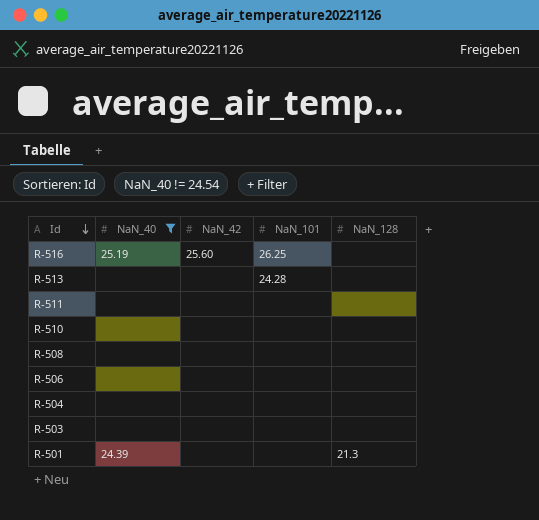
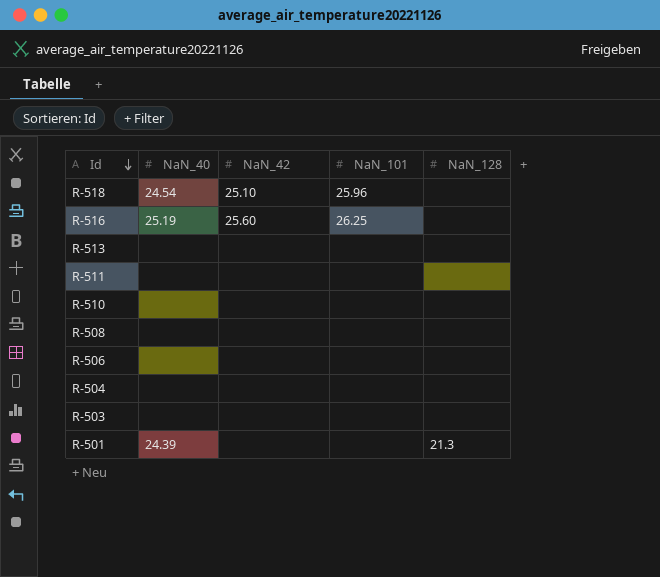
filter: NaN_40 != 24.54 -> none
R-513 | NaN_101: 24.28 -> none

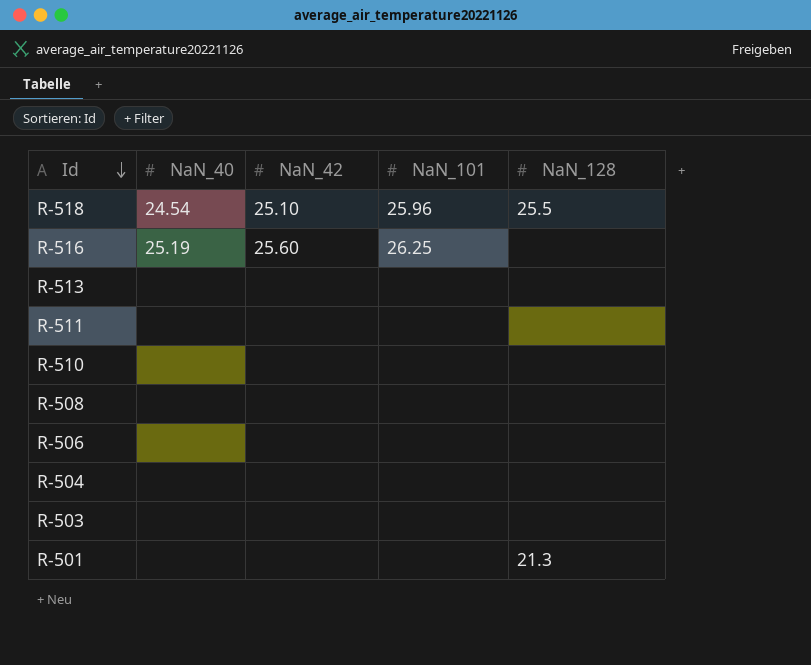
R-518 | NaN_128: none -> 25.5
R-501 | NaN_40: 24.39 -> none

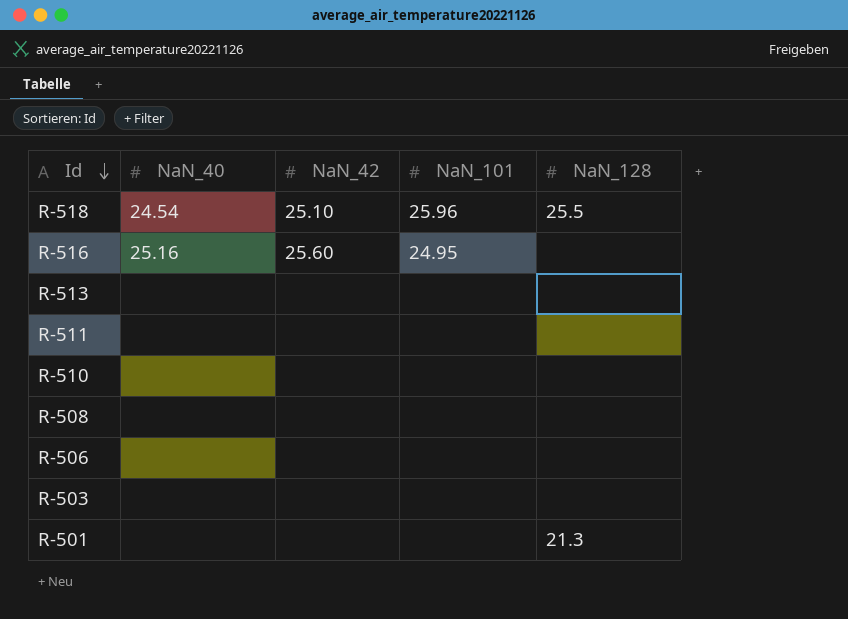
row R-504: none | none | none | none -> none
R-516 | NaN_40: 25.19 -> 25.16
R-516 | NaN_101: 26.25 -> 24.95

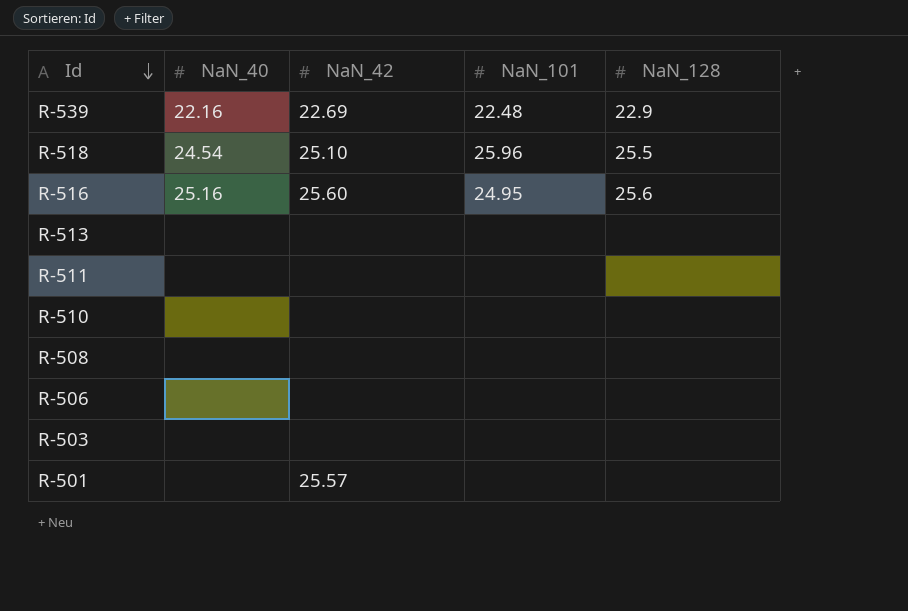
row R-539: none -> 22.16 | 22.69 | 22.48 | 22.9
R-516 | NaN_128: none -> 25.6
R-501 | NaN_42: none -> 25.57
R-501 | NaN_128: 21.3 -> none

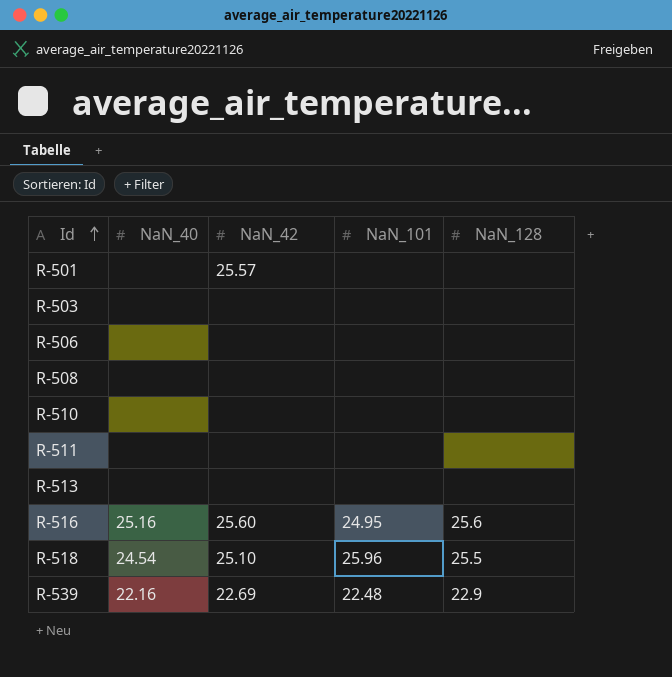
row order: Id descending -> Id ascending

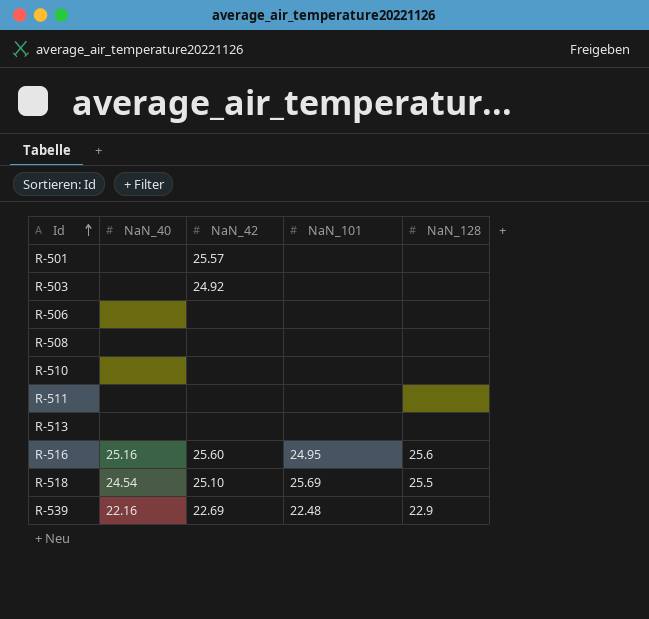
R-503 | NaN_42: none -> 24.92
R-518 | NaN_101: 25.96 -> 25.69

